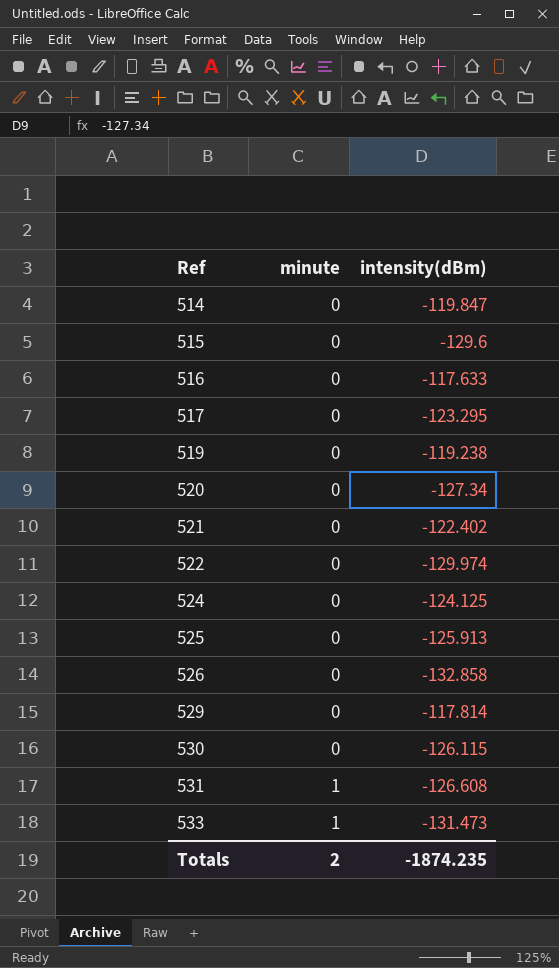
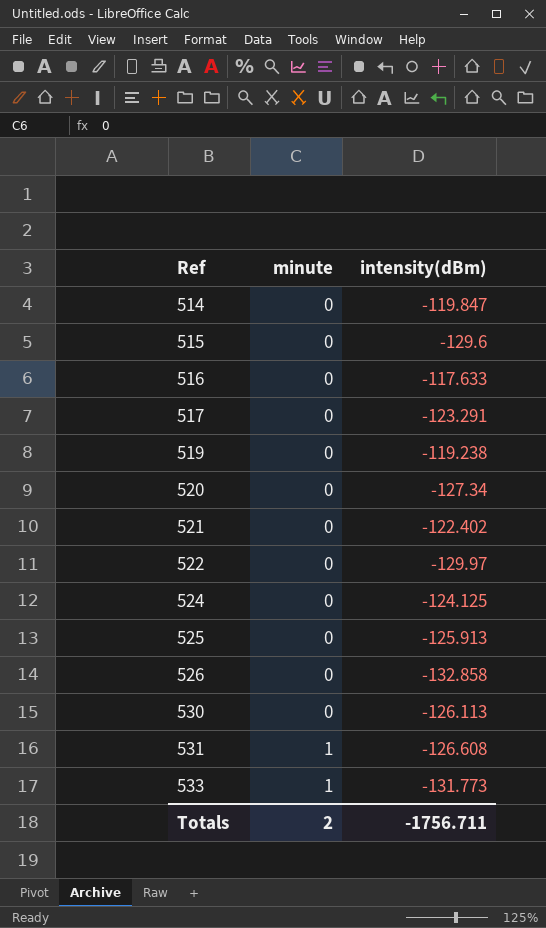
row 529: 0 | -117.814 -> none
517 | intensity(dBm): -123.295 -> -123.291
522 | intensity(dBm): -129.974 -> -129.97
530 | intensity(dBm): -126.115 -> -126.113
533 | intensity(dBm): -131.473 -> -131.773
Totals | intensity(dBm): -1874.235 -> -1756.711

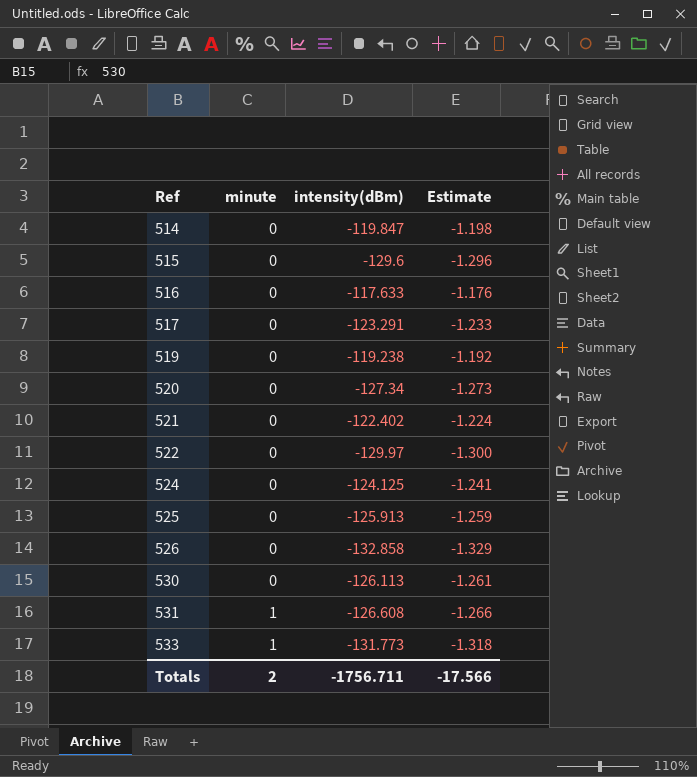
column Estimate | formula: none -> [intensity(dBm)] * 0.01

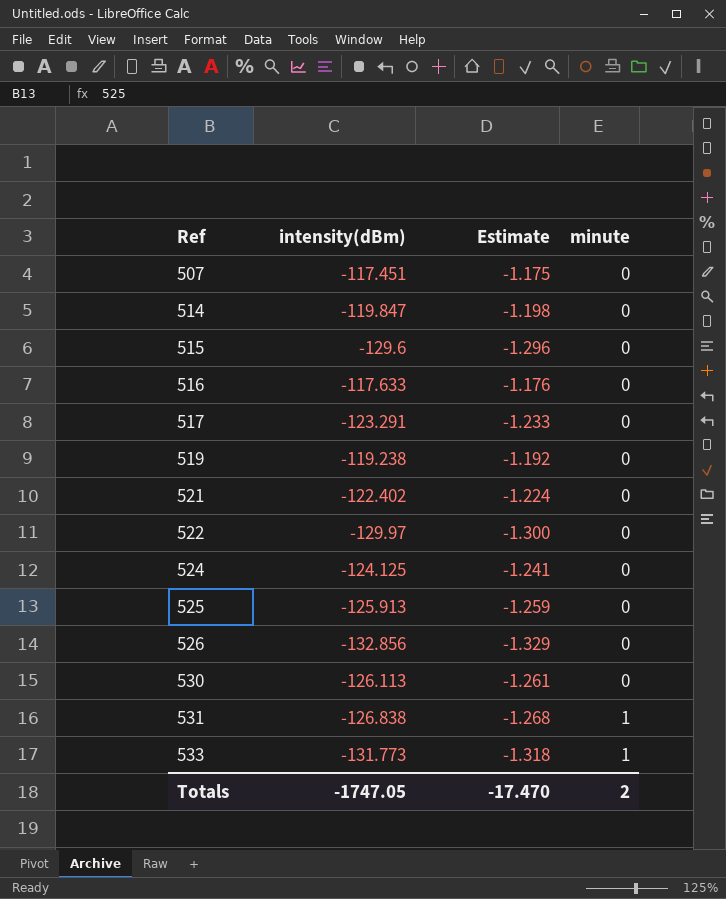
column minute | position: 2 -> 4
row 520: 0 | -127.34 | -1.273 -> none
row 507: none -> -117.451 | -1.175 | 0
526 | intensity(dBm): -132.858 -> -132.856
531 | intensity(dBm): -126.608 -> -126.838
531 | Estimate: -1.266 -> -1.268
Totals | intensity(dBm): -1756.711 -> -1747.05
Totals | Estimate: -17.566 -> -17.470

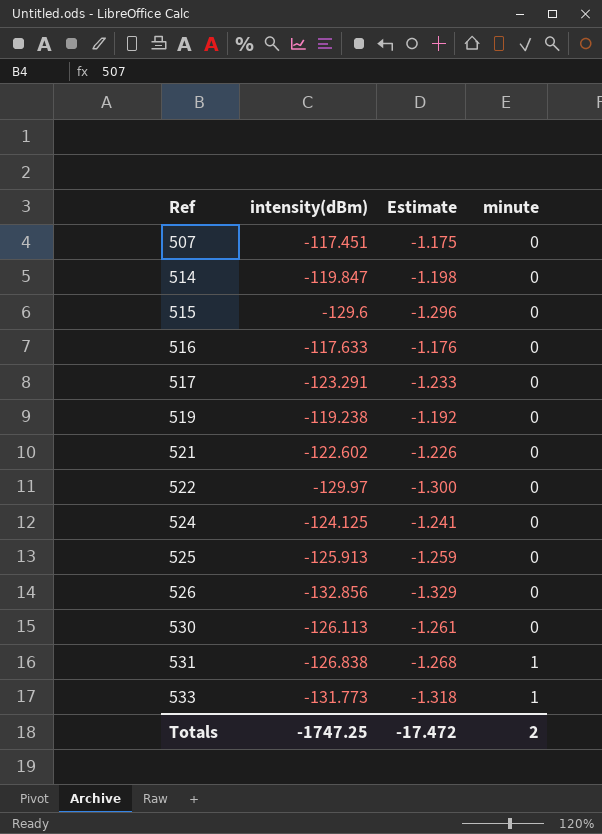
521 | intensity(dBm): -122.402 -> -122.602
521 | Estimate: -1.224 -> -1.226
Totals | intensity(dBm): -1747.05 -> -1747.25
Totals | Estimate: -17.470 -> -17.472

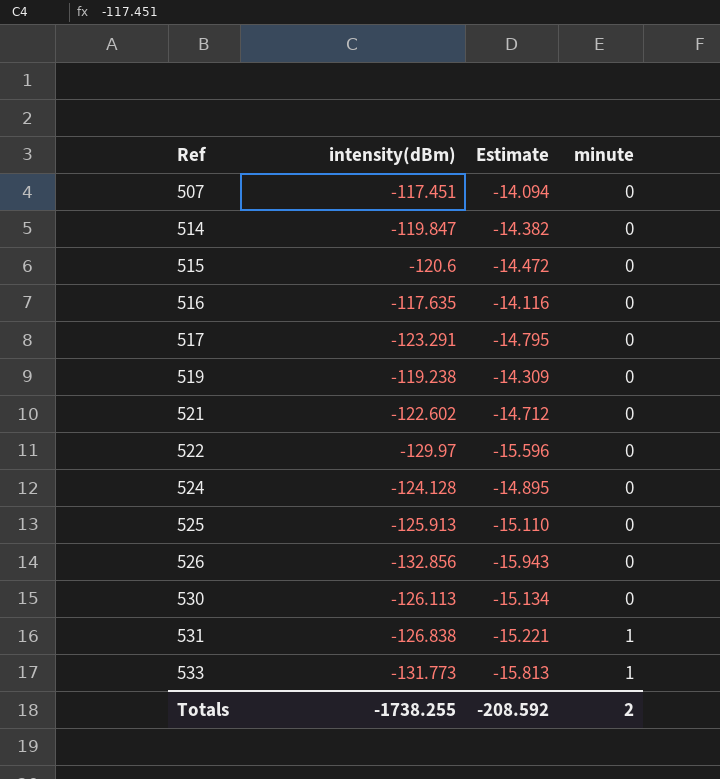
column Estimate | formula: [intensity(dBm)] * 0.01 -> [intensity(dBm)] * 0.12
515 | intensity(dBm): -129.6 -> -120.6
516 | intensity(dBm): -117.633 -> -117.635
524 | intensity(dBm): -124.125 -> -124.128
Totals | intensity(dBm): -1747.25 -> -1738.255
Totals | Estimate: -17.472 -> -208.592

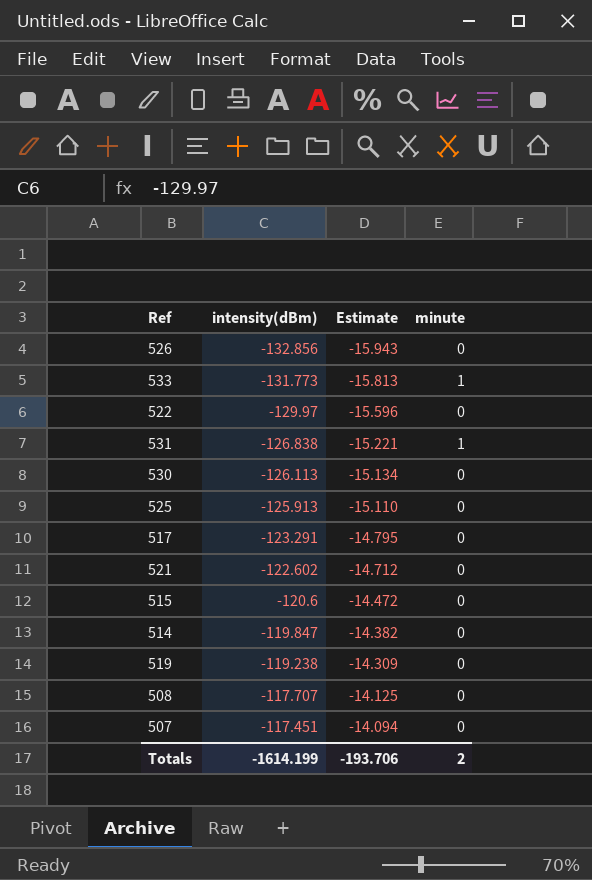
row order: Ref ascending -> intensity(dBm) ascending
row 516: -117.635 | -14.116 | 0 -> none
row 524: -124.128 | -14.895 | 0 -> none
row 508: none -> -117.707 | -14.125 | 0
Totals | intensity(dBm): -1738.255 -> -1614.199
Totals | Estimate: -208.592 -> -193.706

